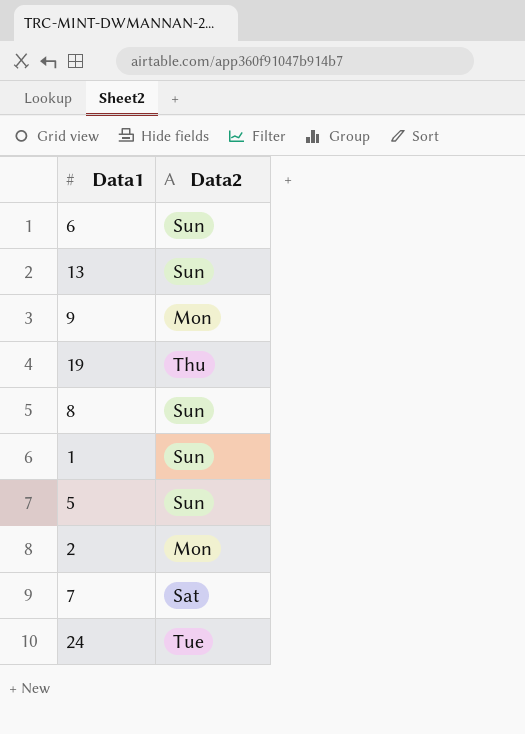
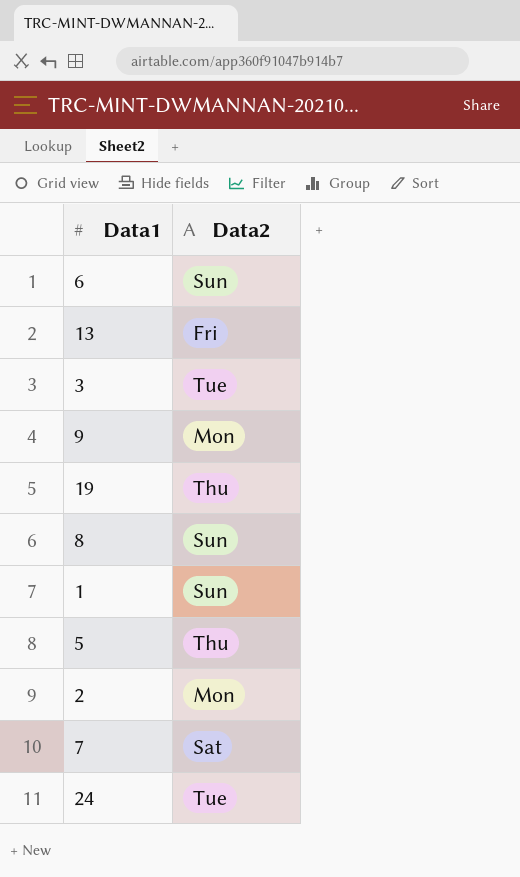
13 | Data2: Sun -> Fri
row 3: none -> Tue
5 | Data2: Sun -> Thu

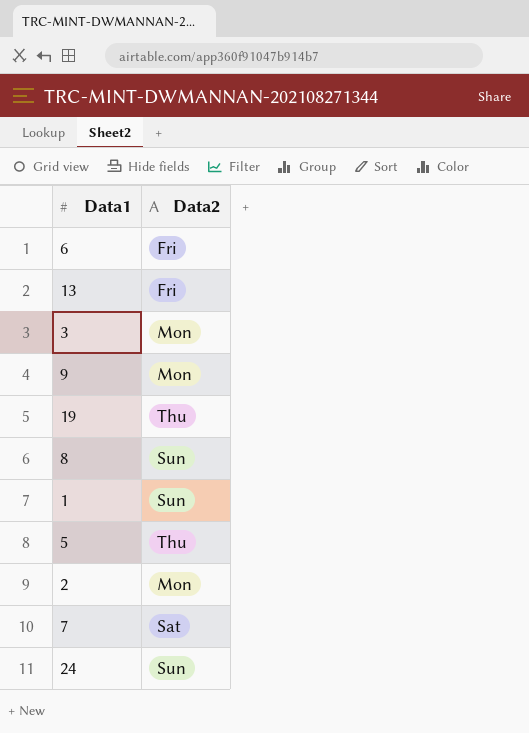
6 | Data2: Sun -> Fri
3 | Data2: Tue -> Mon
24 | Data2: Tue -> Sun

